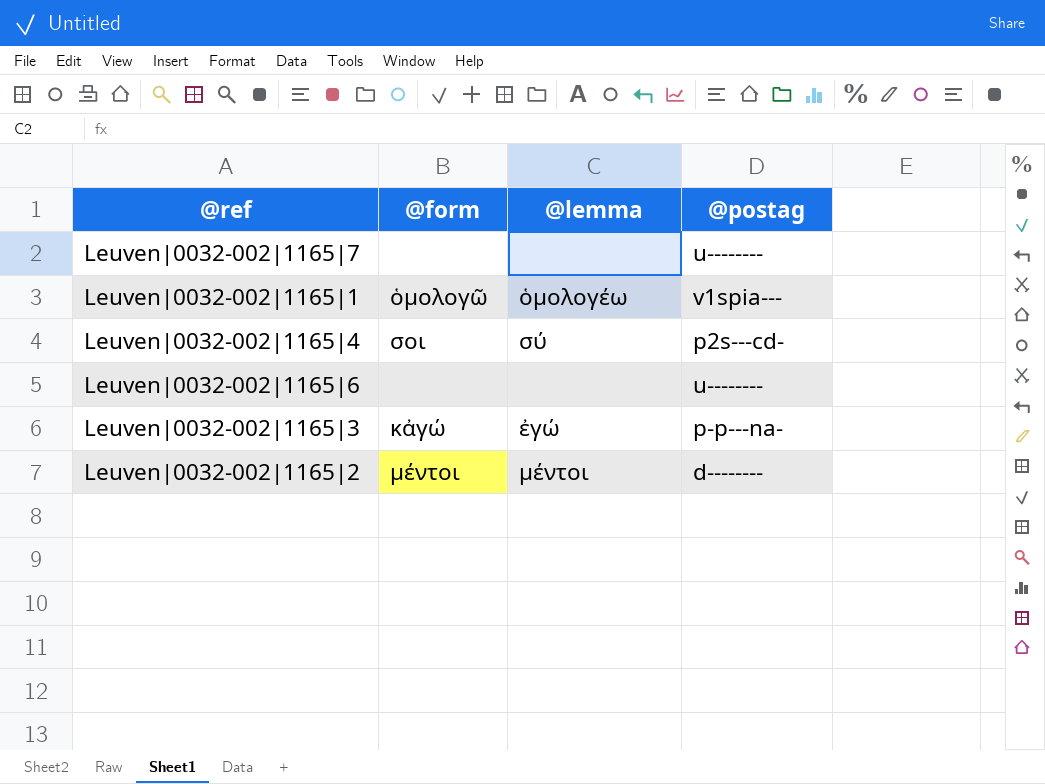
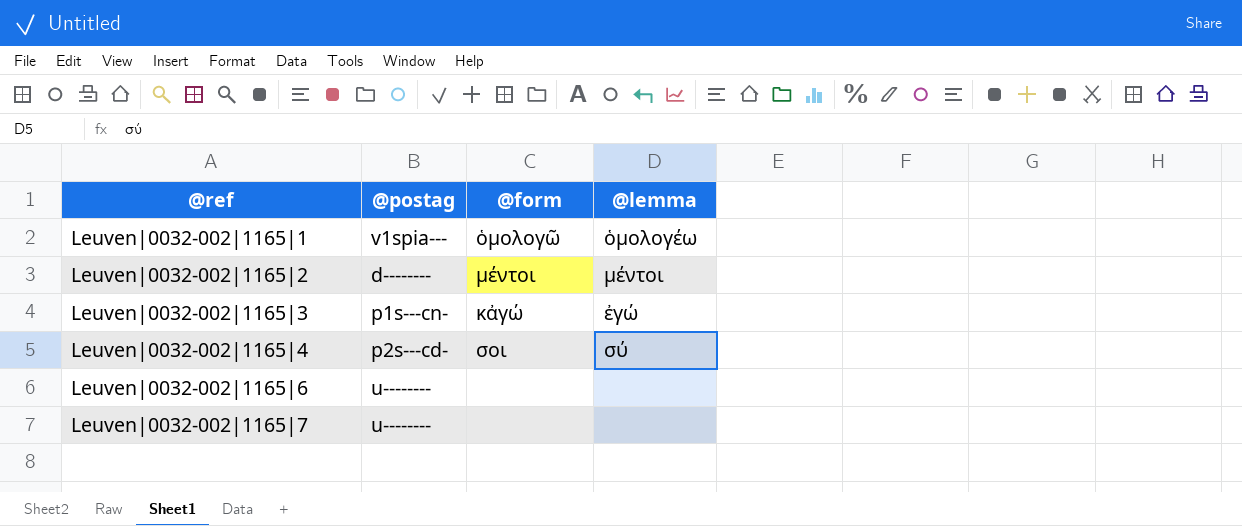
row order: none -> @ref ascending
column @postag | position: 4 -> 2
Leuven|0032-002|1165|3 | @postag: p-p---na- -> p1s---cn-

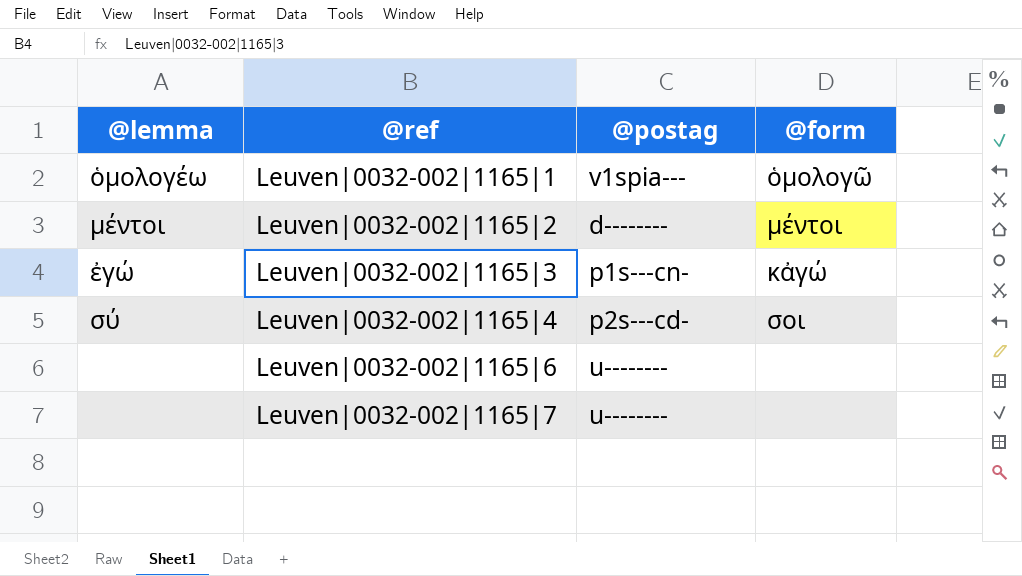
column @lemma | position: 4 -> 1

